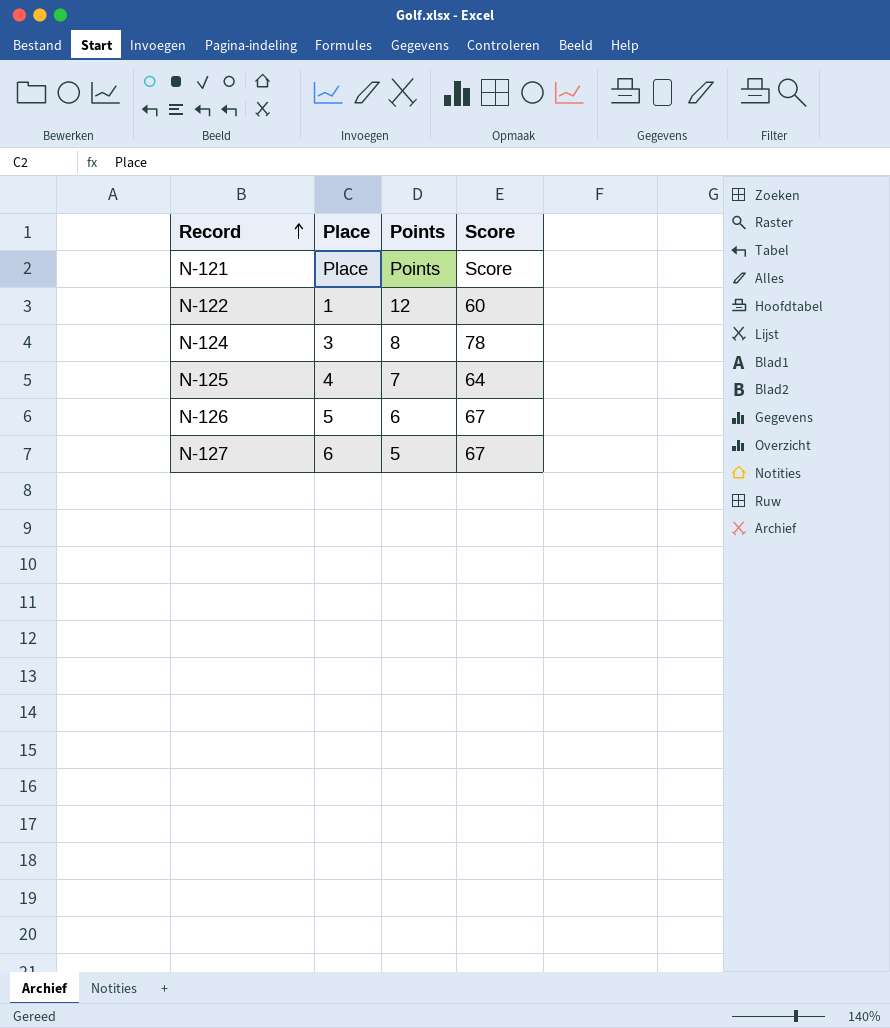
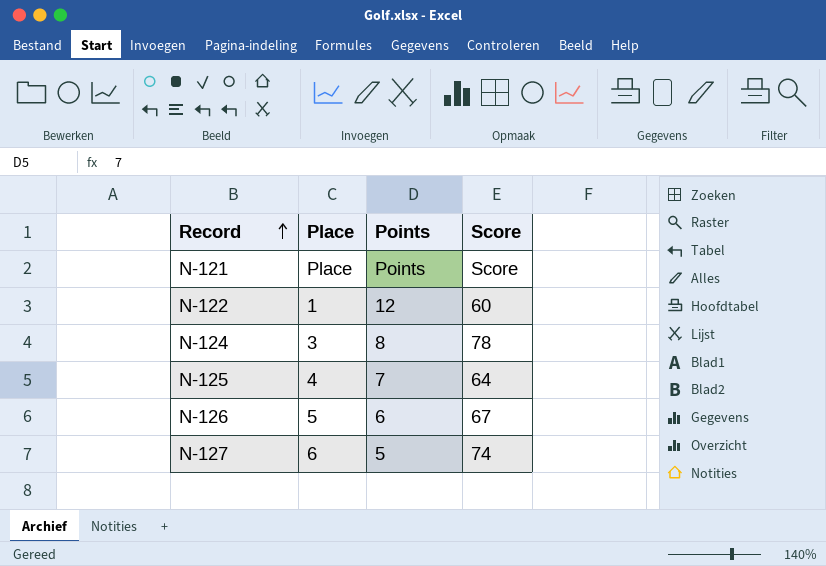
N-127 | Score: 67 -> 74

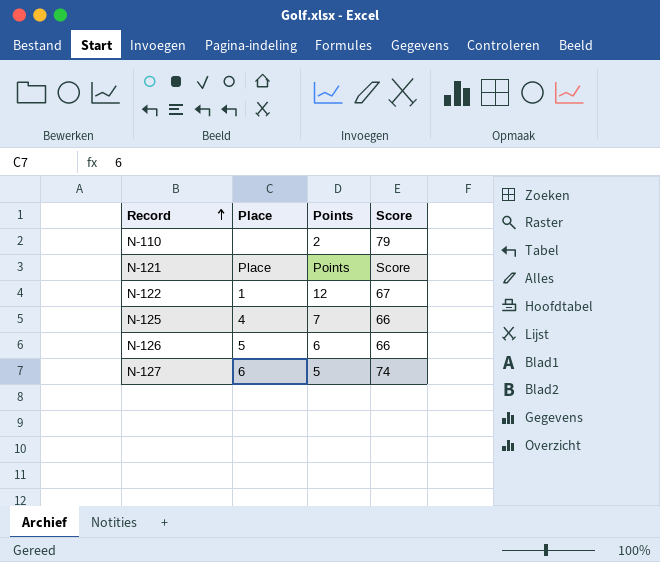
row N-124: 3 | 8 | 78 -> none
row N-110: none -> none | 2 | 79
N-122 | Score: 60 -> 67
N-125 | Score: 64 -> 66
N-126 | Score: 67 -> 66

